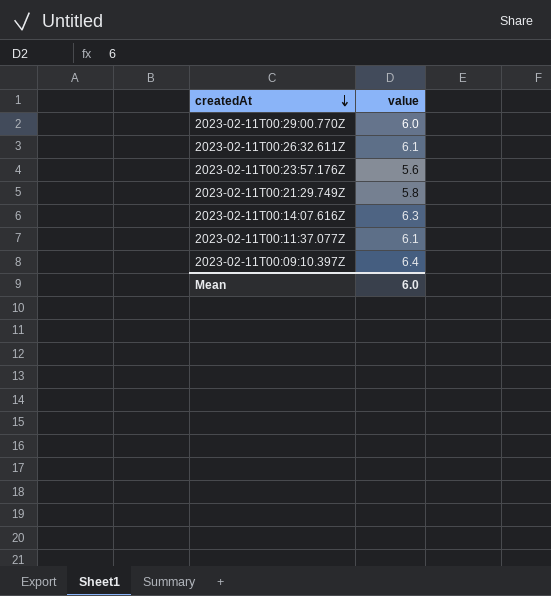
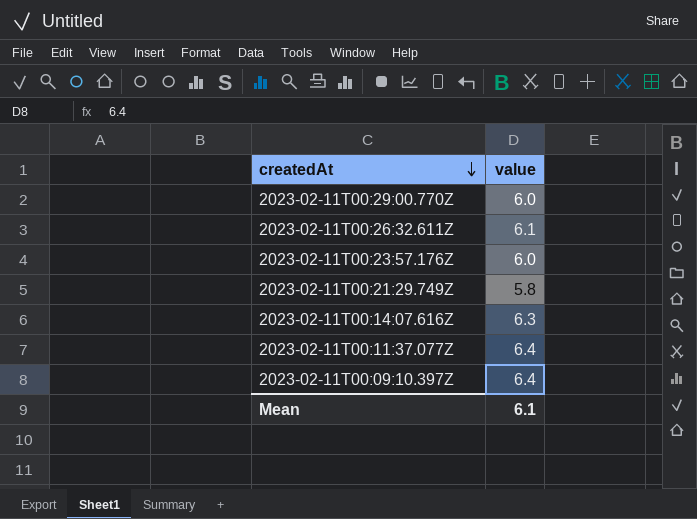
2023-02-11T00:23:57.176Z | value: 5.6 -> 6.0
2023-02-11T00:11:37.077Z | value: 6.1 -> 6.4
Mean | value: 6.0 -> 6.1

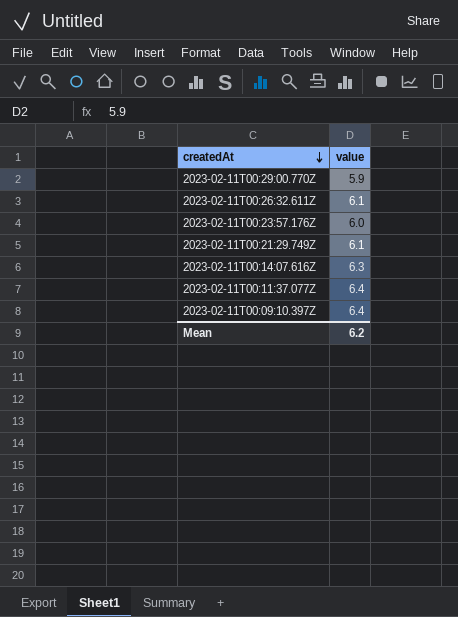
2023-02-11T00:29:00.770Z | value: 6.0 -> 5.9
2023-02-11T00:21:29.749Z | value: 5.8 -> 6.1
Mean | value: 6.1 -> 6.2

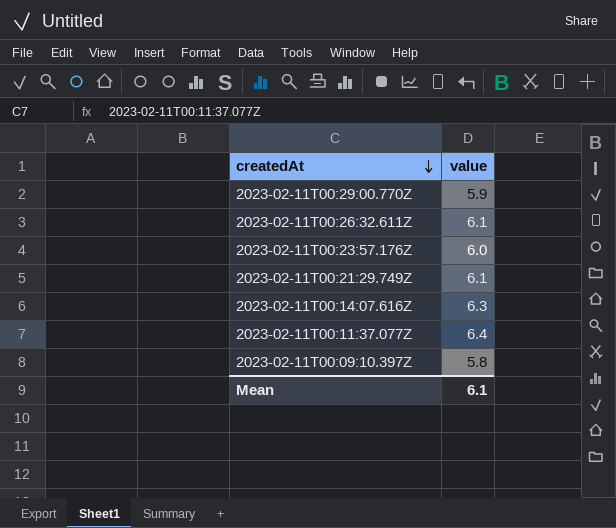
2023-02-11T00:09:10.397Z | value: 6.4 -> 5.8
Mean | value: 6.2 -> 6.1

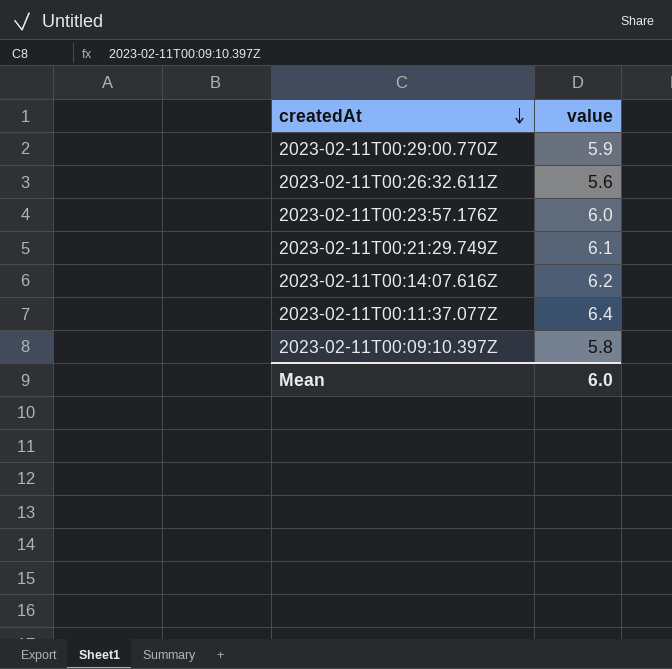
2023-02-11T00:26:32.611Z | value: 6.1 -> 5.6
2023-02-11T00:14:07.616Z | value: 6.3 -> 6.2
Mean | value: 6.1 -> 6.0

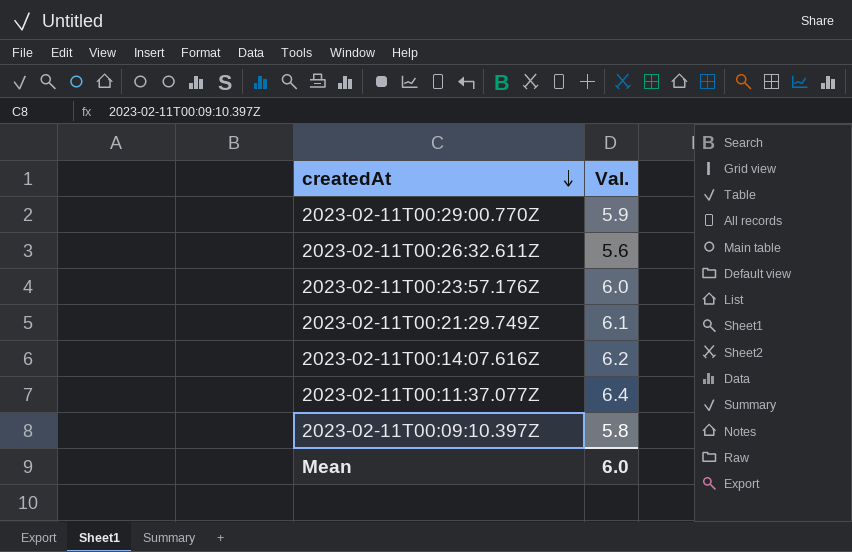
column name: value -> Val.

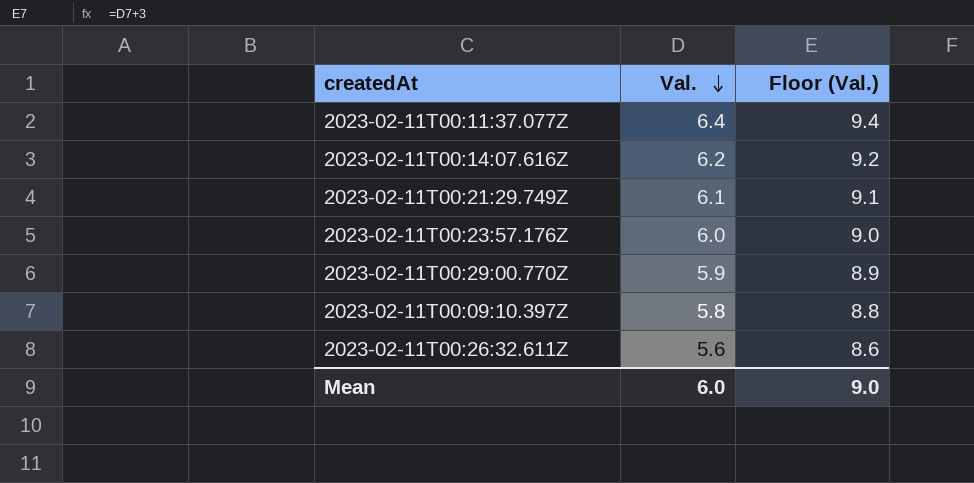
row order: createdAt descending -> Val. descending
column Floor (Val.) | formula: none -> [Val.] + 3

